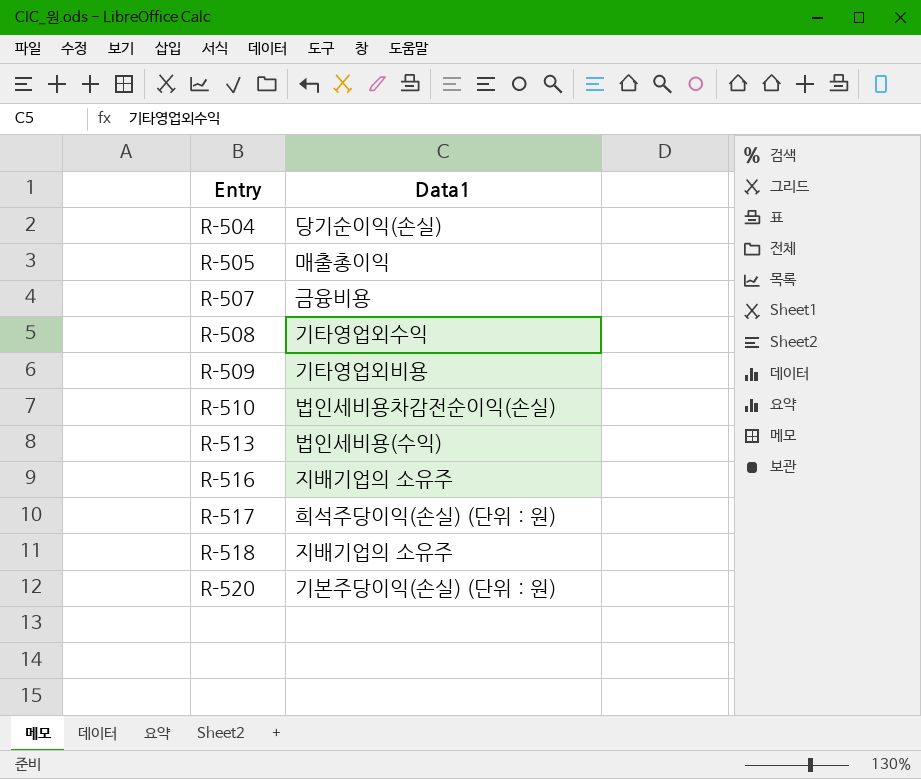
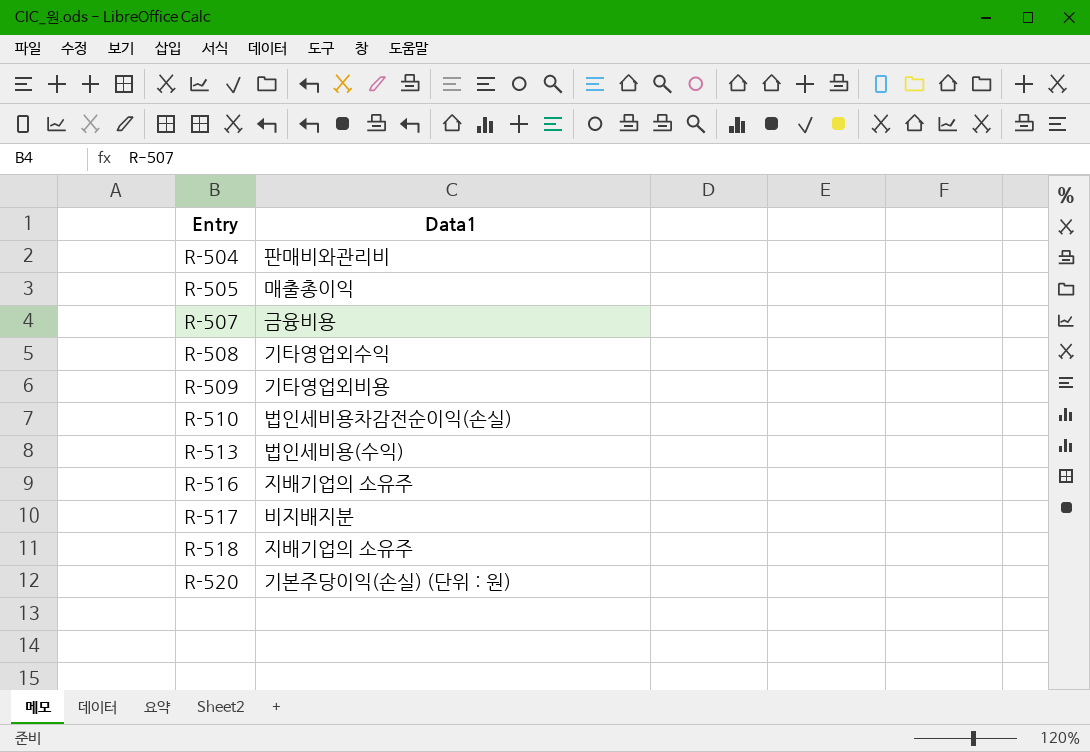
R-504 | Data1: 당기순이익(손실) -> 판매비와관리비
R-517 | Data1: 희석주당이익(손실) (단위 : 원) -> 비지배지분

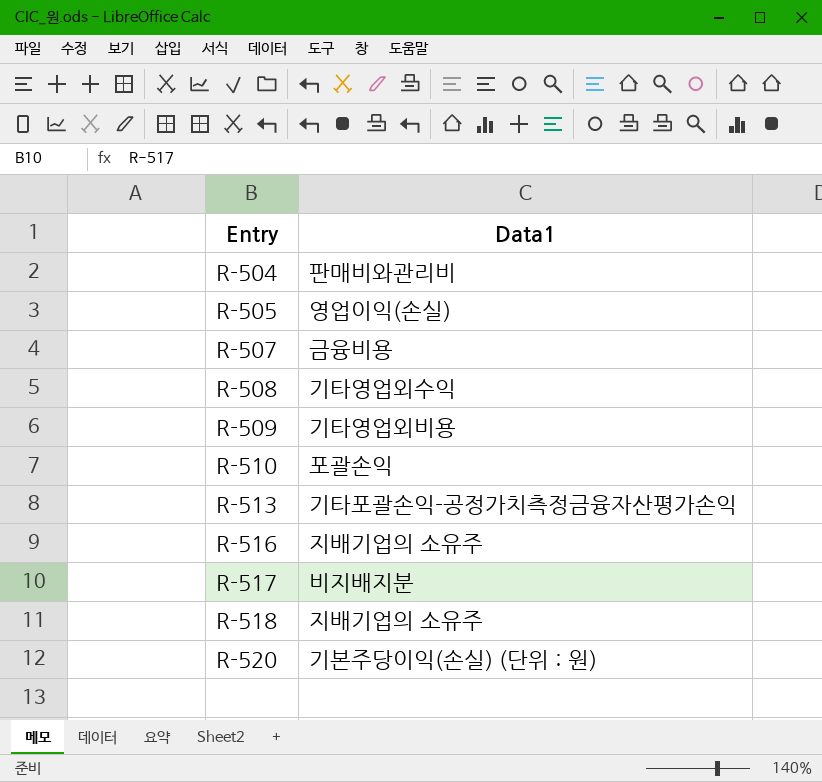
R-505 | Data1: 매출총이익 -> 영업이익(손실)
R-510 | Data1: 법인세비용차감전순이익(손실) -> 포괄손익
R-513 | Data1: 법인세비용(수익) -> 기타포괄손익-공정가치측정금융자산평가손익

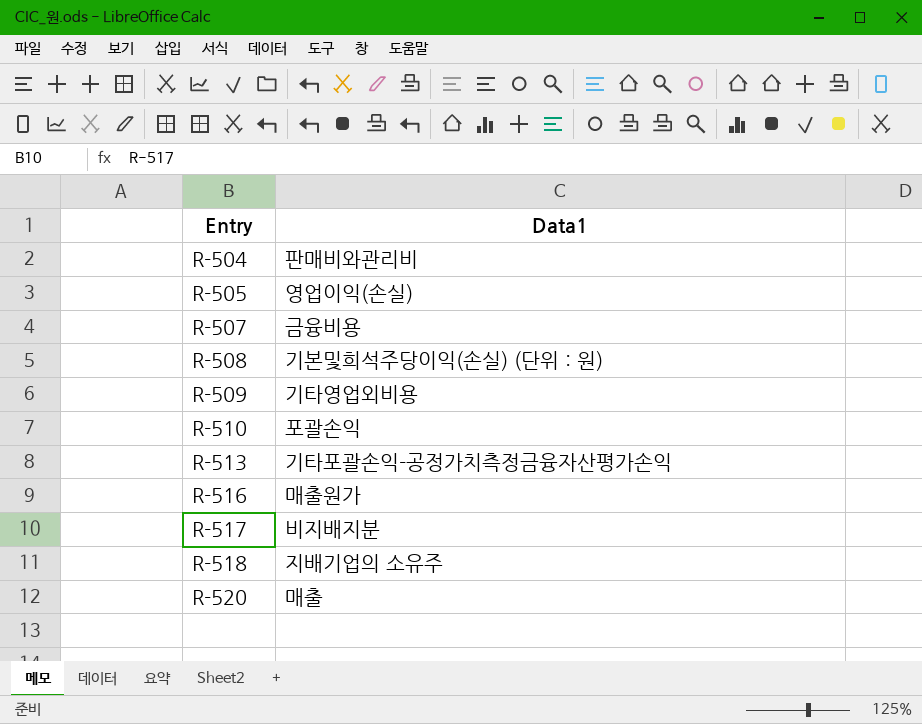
R-508 | Data1: 기타영업외수익 -> 기본및희석주당이익(손실) (단위 : 원)
R-516 | Data1: 지배기업의 소유주 -> 매출원가
R-520 | Data1: 기본주당이익(손실) (단위 : 원) -> 매출

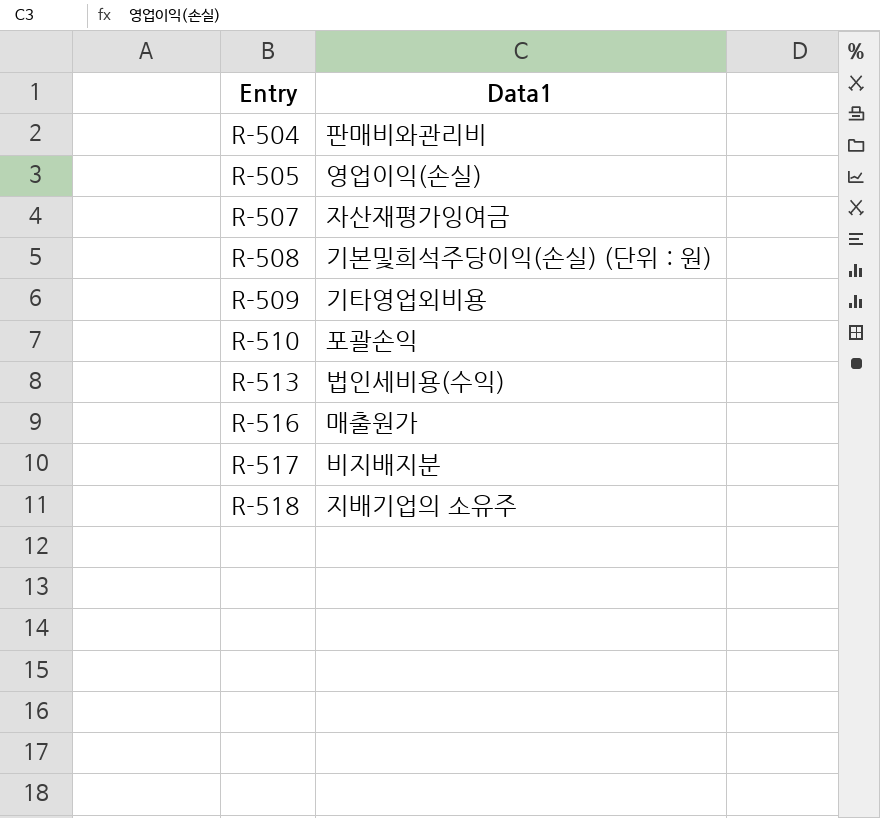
row R-520: 매출 -> none
R-507 | Data1: 금융비용 -> 자산재평가잉여금
R-513 | Data1: 기타포괄손익-공정가치측정금융자산평가손익 -> 법인세비용(수익)

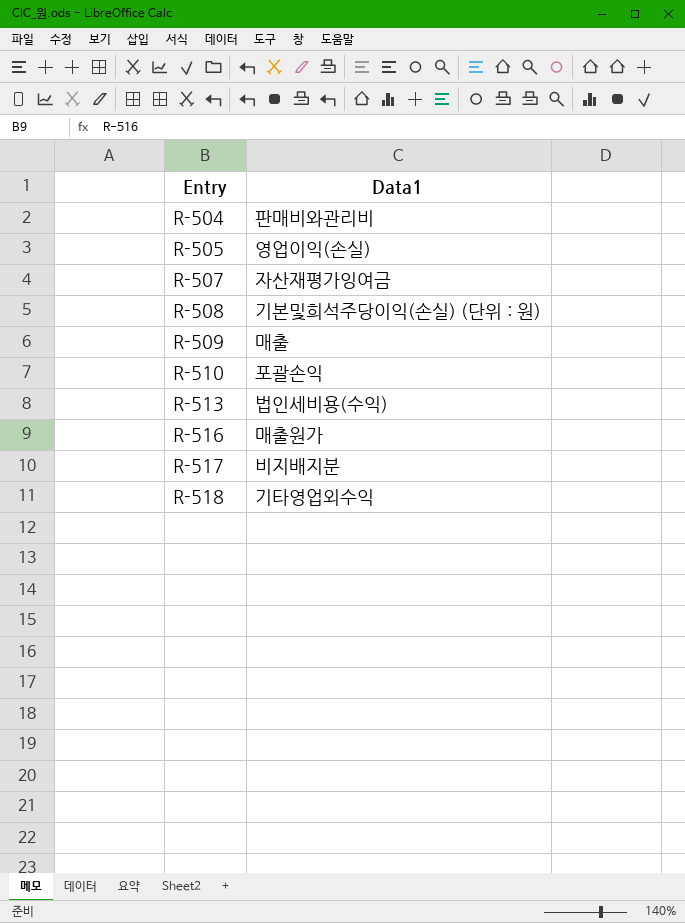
R-509 | Data1: 기타영업외비용 -> 매출
R-518 | Data1: 지배기업의 소유주 -> 기타영업외수익

